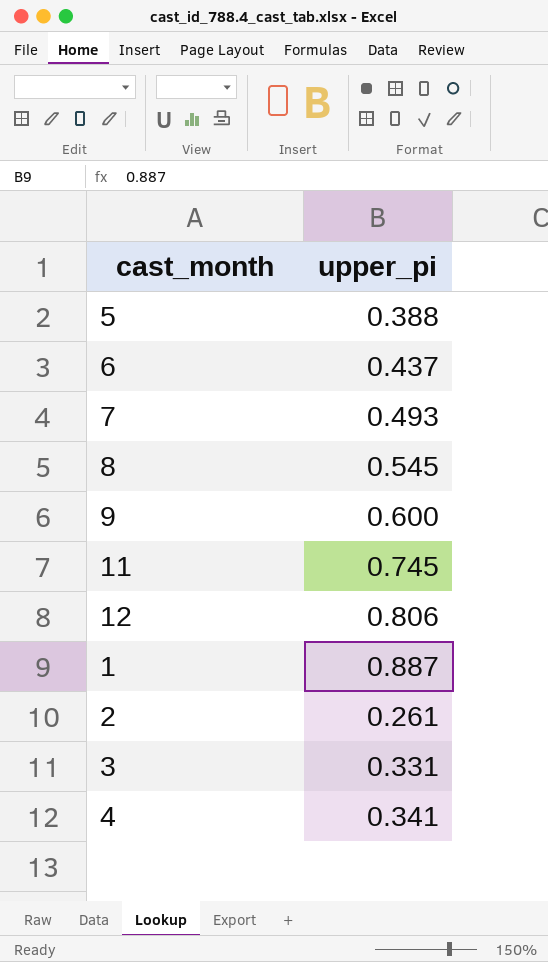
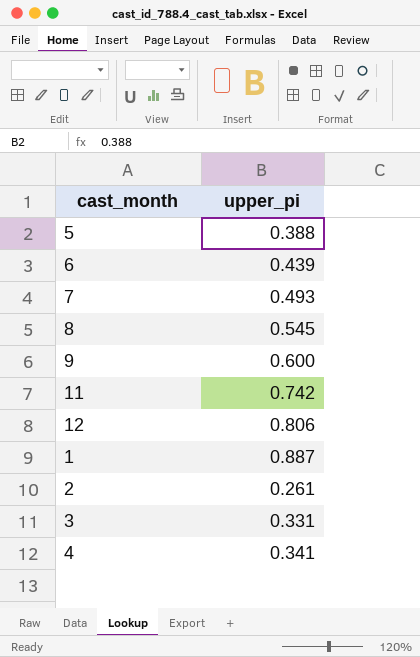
6 | upper_pi: 0.437 -> 0.439
11 | upper_pi: 0.745 -> 0.742

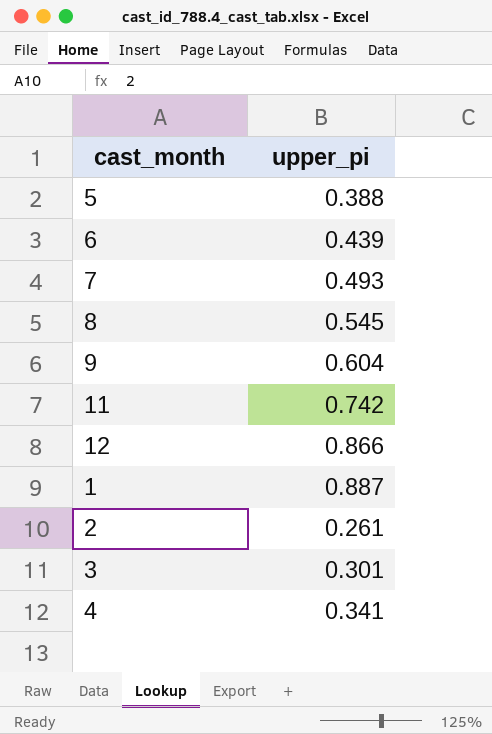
9 | upper_pi: 0.600 -> 0.604
12 | upper_pi: 0.806 -> 0.866
3 | upper_pi: 0.331 -> 0.301

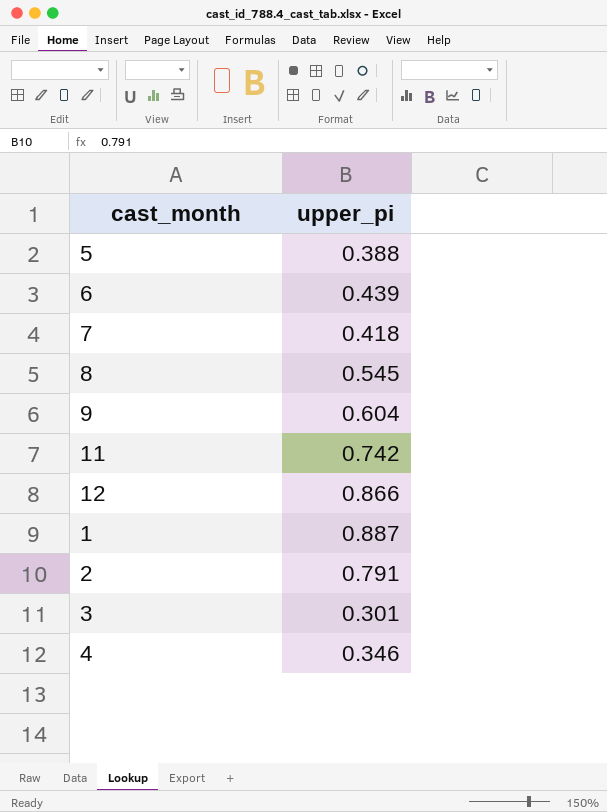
7 | upper_pi: 0.493 -> 0.418
2 | upper_pi: 0.261 -> 0.791
4 | upper_pi: 0.341 -> 0.346

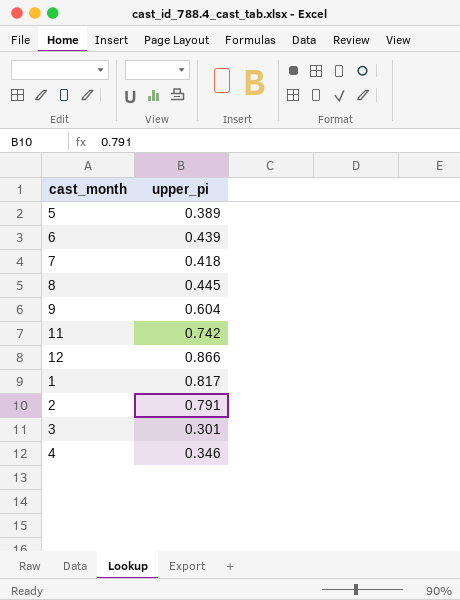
5 | upper_pi: 0.388 -> 0.389
8 | upper_pi: 0.545 -> 0.445
1 | upper_pi: 0.887 -> 0.817

